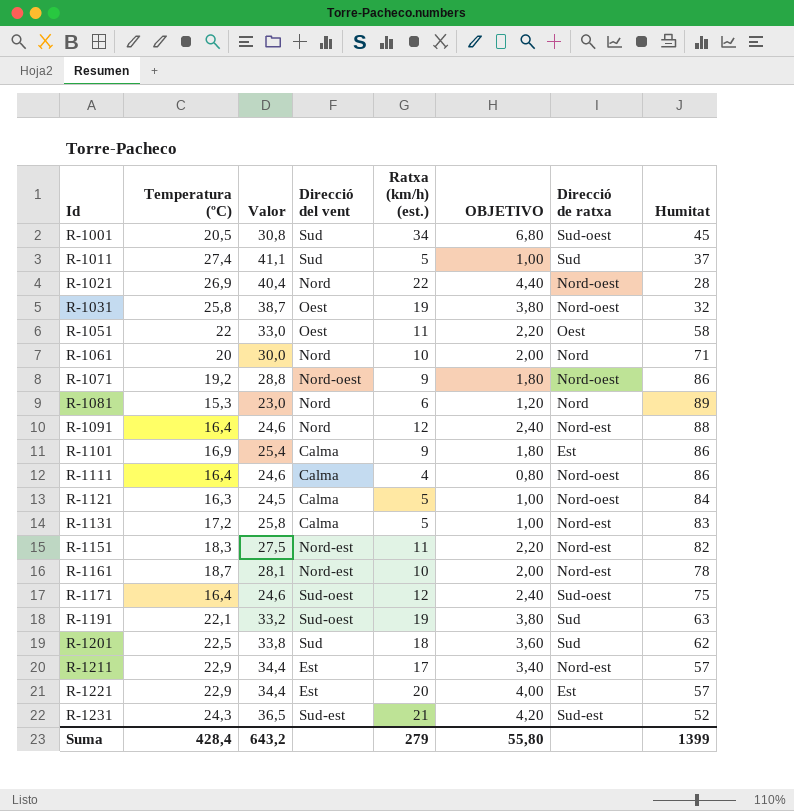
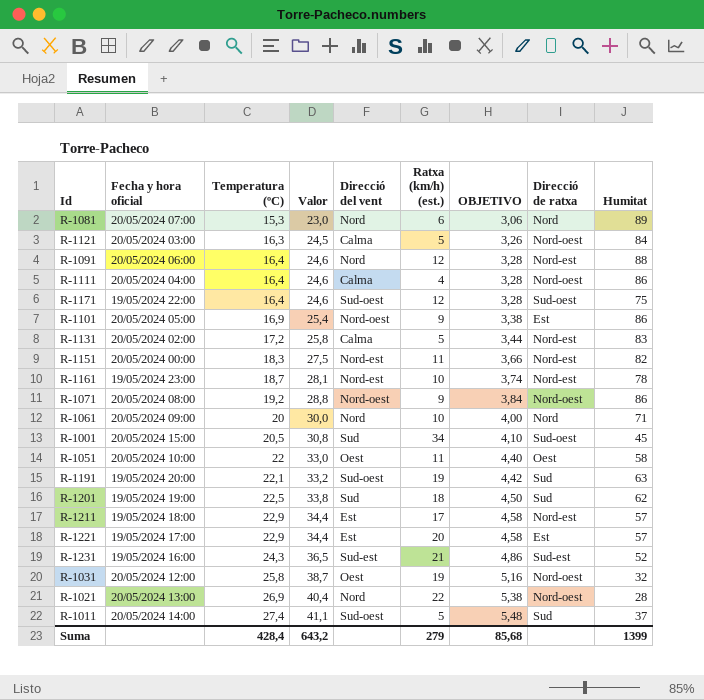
row order: Id ascending -> Temperatura (ºC) ascending
column Fecha y hora oficial | position: none -> 2
column OBJETIVO | formula: [Ratxa (km/h) (est.)] * 0,2 -> [Temperatura (ºC)] * 0,2
R-1101 | Direcció del vent: Calma -> Nord-oest
R-1011 | Direcció del vent: Sud -> Sud-oest
Suma | OBJETIVO: 55,80 -> 85,68

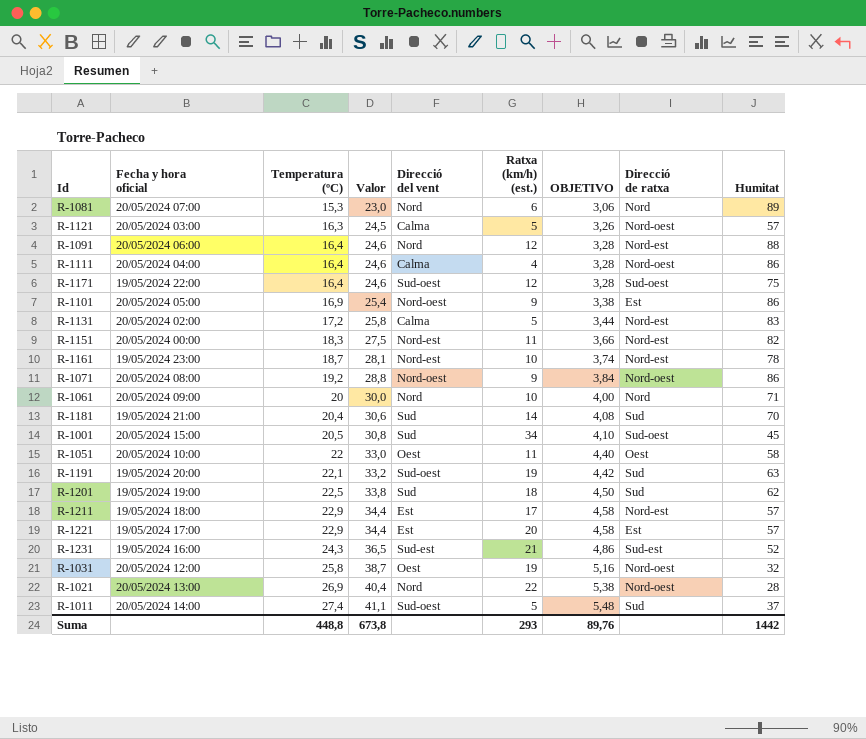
R-1121 | Humitat: 84 -> 57
row R-1181: none -> 19/05/2024 21:00 | 20,4 | 30,6 | Sud | 14 | 4,08 | Sud | 70
Suma | Temperatura (ºC): 428,4 -> 448,8
Suma | Valor: 643,2 -> 673,8
Suma | Ratxa (km/h) (est.): 279 -> 293
Suma | OBJETIVO: 85,68 -> 89,76
Suma | Humitat: 1399 -> 1442

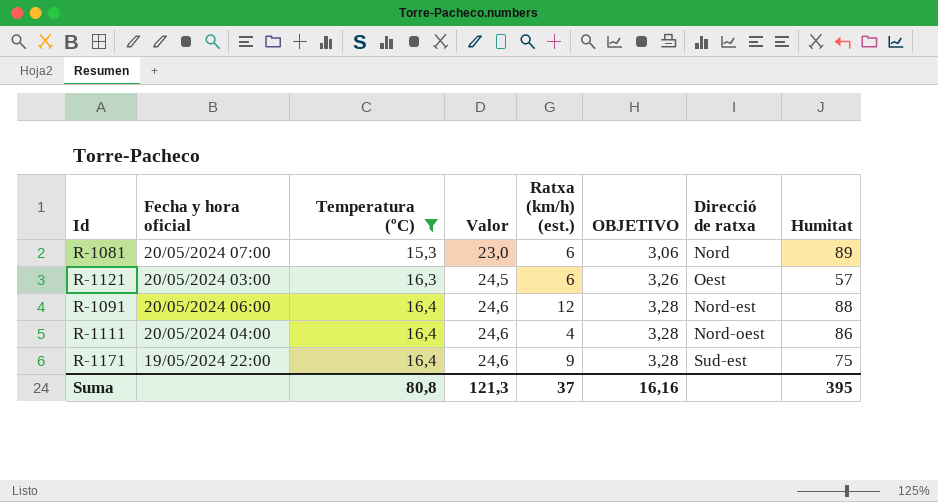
filter: none -> Temperatura (ºC) <= 16,4
column Direcció del vent | position: 5 -> none
R-1121 | Ratxa (km/h) (est.): 5 -> 6
R-1121 | Direcció de ratxa: Nord-oest -> Oest
R-1171 | Ratxa (km/h) (est.): 12 -> 9
R-1171 | Direcció de ratxa: Sud-oest -> Sud-est
Suma | Temperatura (ºC): 448,8 -> 80,8
Suma | Valor: 673,8 -> 121,3
Suma | Ratxa (km/h) (est.): 293 -> 37
Suma | OBJETIVO: 89,76 -> 16,16
Suma | Humitat: 1442 -> 395

